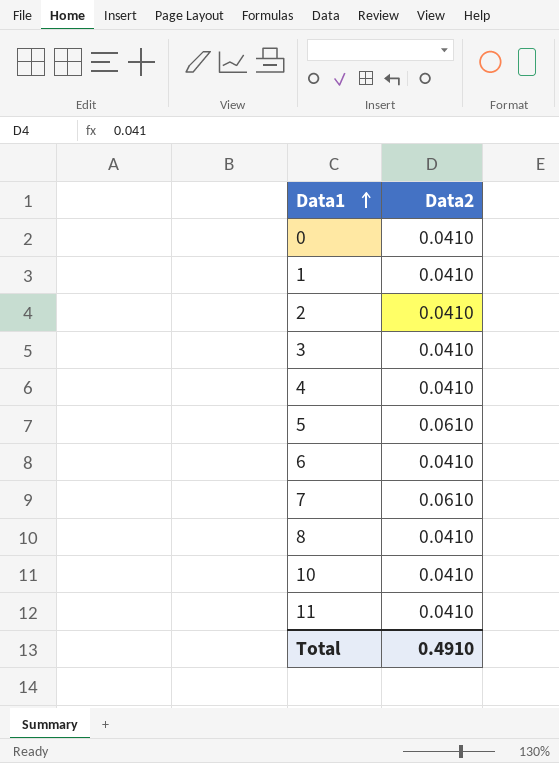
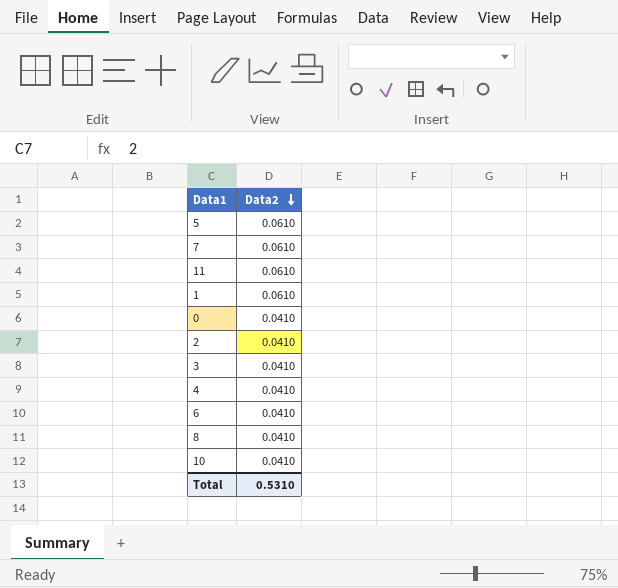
row order: Data1 ascending -> Data2 descending
11 | Data2: 0.0410 -> 0.0610
1 | Data2: 0.0410 -> 0.0610
Total | Data2: 0.4910 -> 0.5310

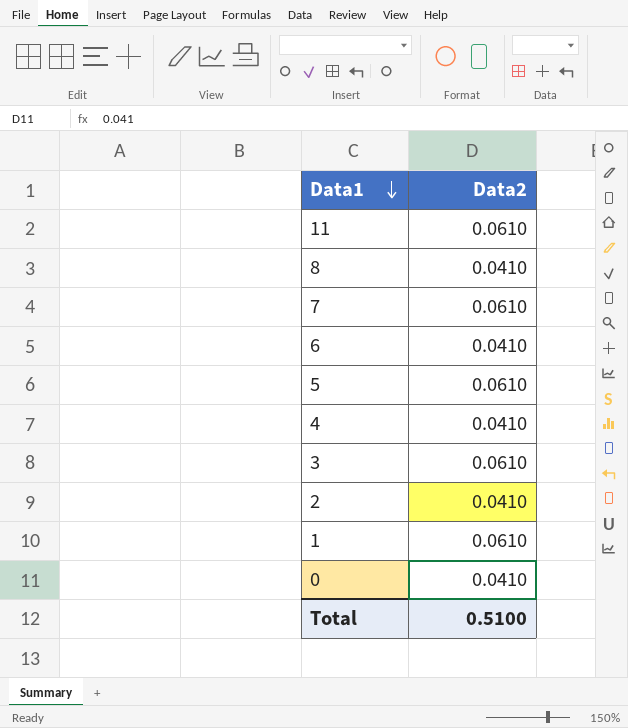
row order: Data2 descending -> Data1 descending
row 10: 0.0410 -> none
3 | Data2: 0.0410 -> 0.0610
Total | Data2: 0.5310 -> 0.5100

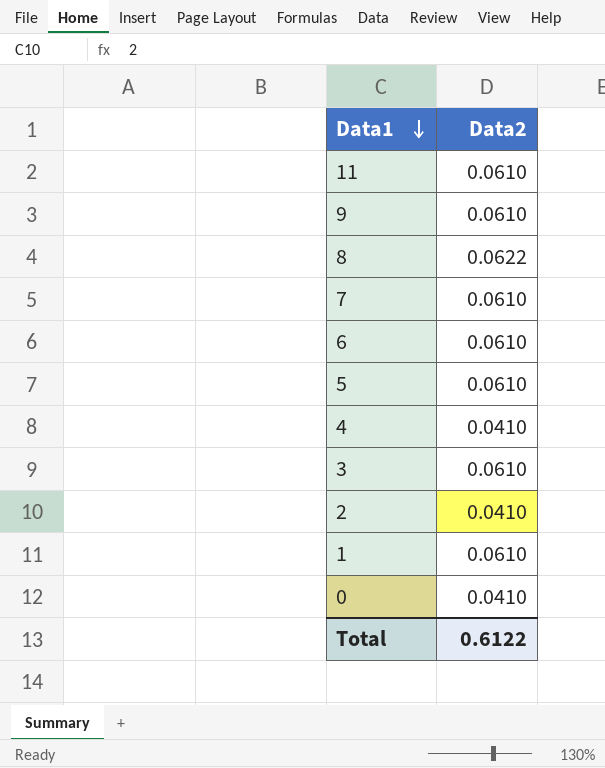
row 9: none -> 0.0610
8 | Data2: 0.0410 -> 0.0622
6 | Data2: 0.0410 -> 0.0610
Total | Data2: 0.5100 -> 0.6122

